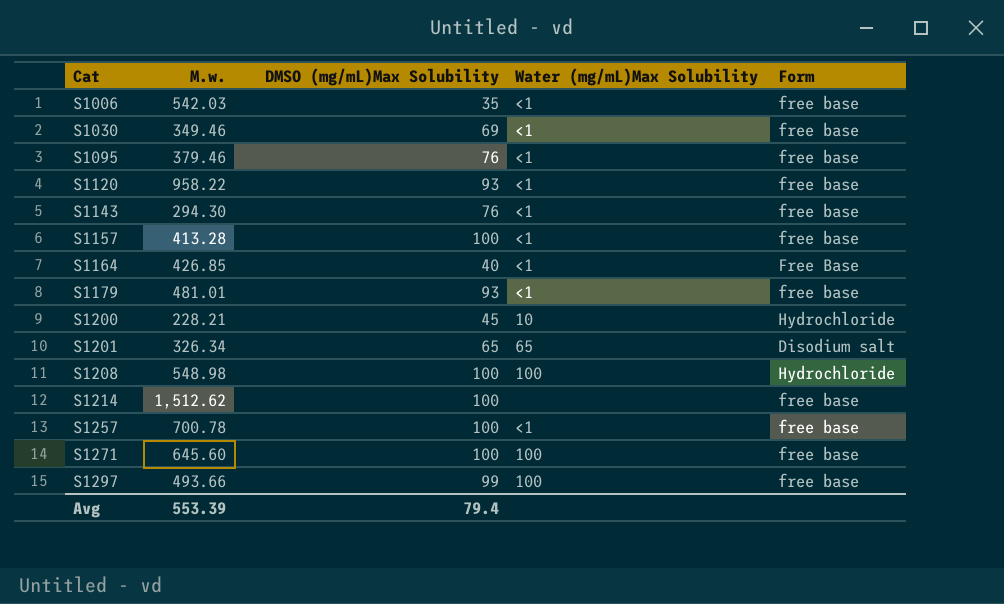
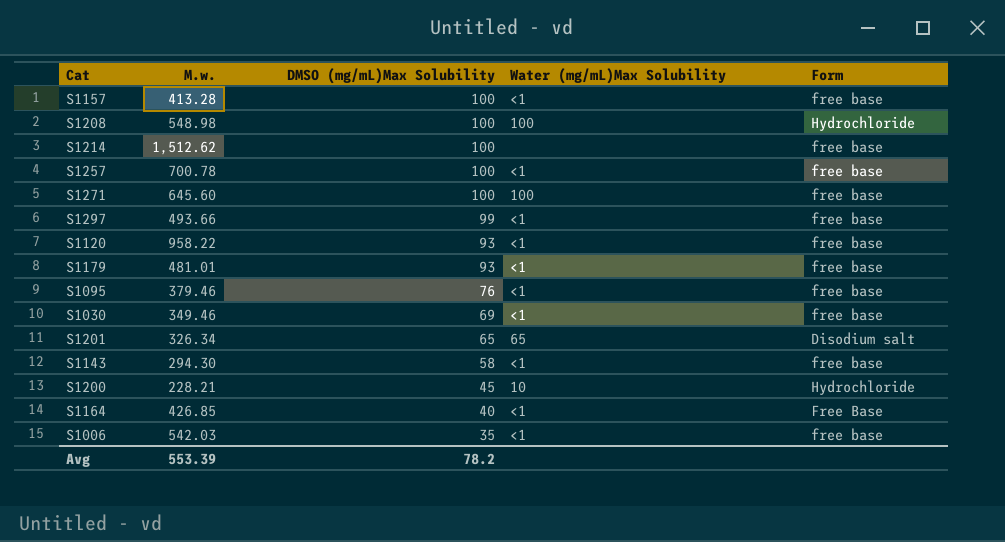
row order: Cat ascending -> DMSO (mg/mL)Max Solubility descending
S1297 | Water (mg/mL)Max Solubility: 100 -> <1
S1143 | DMSO (mg/mL)Max Solubility: 76 -> 58
Avg | DMSO (mg/mL)Max Solubility: 79.4 -> 78.2

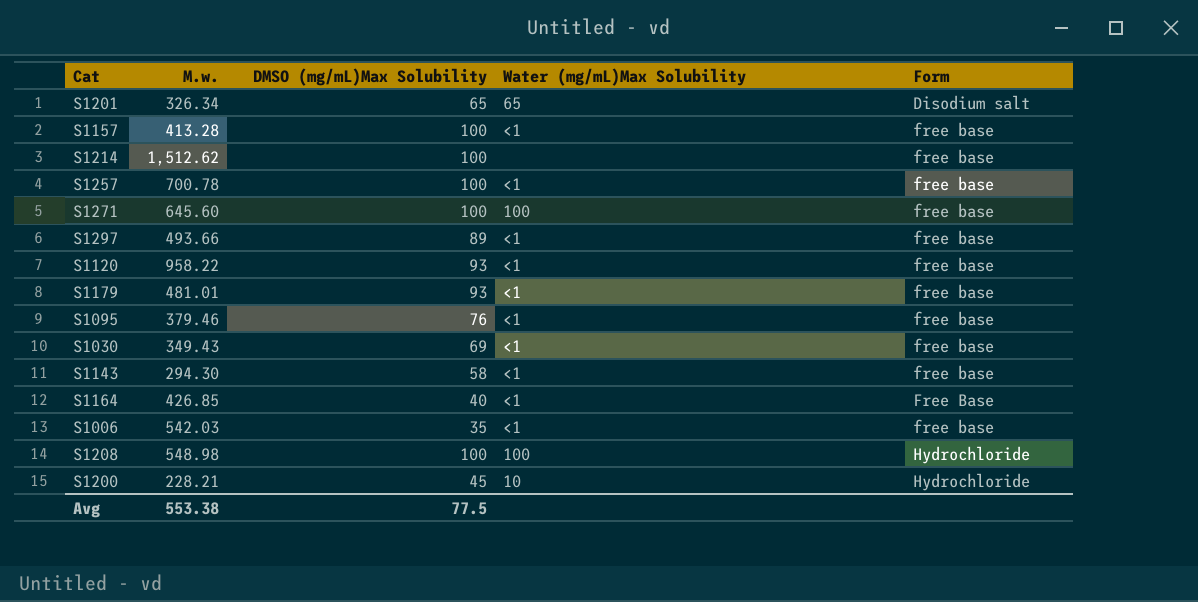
row order: DMSO (mg/mL)Max Solubility descending -> Form ascending
S1297 | DMSO (mg/mL)Max Solubility: 99 -> 89
S1030 | M.w.: 349.46 -> 349.43
Avg | M.w.: 553.39 -> 553.38
Avg | DMSO (mg/mL)Max Solubility: 78.2 -> 77.5

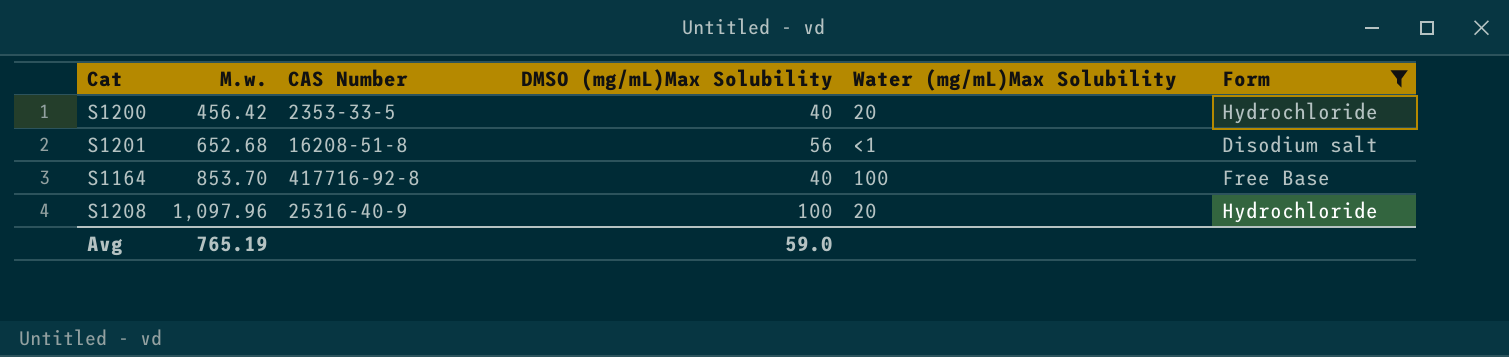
filter: none -> Form != free base
row order: Form ascending -> M.w. ascending
column CAS Number | position: none -> 3
S1200 | M.w.: 228.21 -> 456.42
S1200 | DMSO (mg/mL)Max Solubility: 45 -> 40
S1200 | Water (mg/mL)Max Solubility: 10 -> 20
S1201 | M.w.: 326.34 -> 652.68
S1201 | DMSO (mg/mL)Max Solubility: 65 -> 56
S1201 | Water (mg/mL)Max Solubility: 65 -> <1
S1164 | M.w.: 426.85 -> 853.70
S1164 | Water (mg/mL)Max Solubility: <1 -> 100
S1208 | M.w.: 548.98 -> 1,097.96
S1208 | Water (mg/mL)Max Solubility: 100 -> 20
Avg | M.w.: 553.38 -> 765.19
Avg | DMSO (mg/mL)Max Solubility: 77.5 -> 59.0

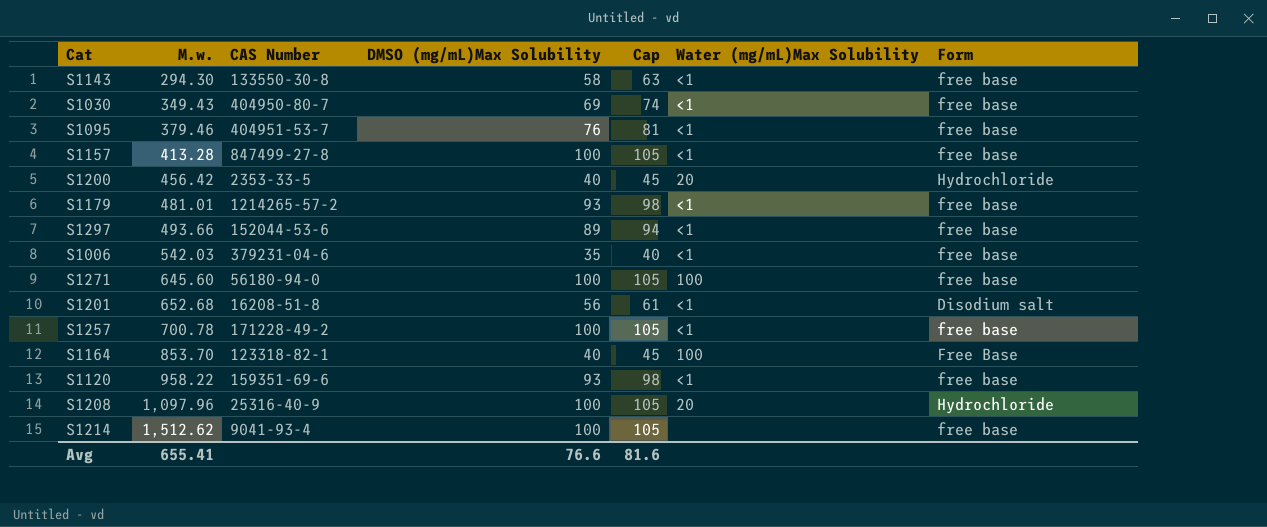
filter: Form != free base -> none
column Cap | formula: none -> [DMSO (mg/mL)Max Solubility] + 5
S1164 | CAS Number: 417716-92-8 -> 123318-82-1
Avg | M.w.: 765.19 -> 655.41
Avg | DMSO (mg/mL)Max Solubility: 59.0 -> 76.6

